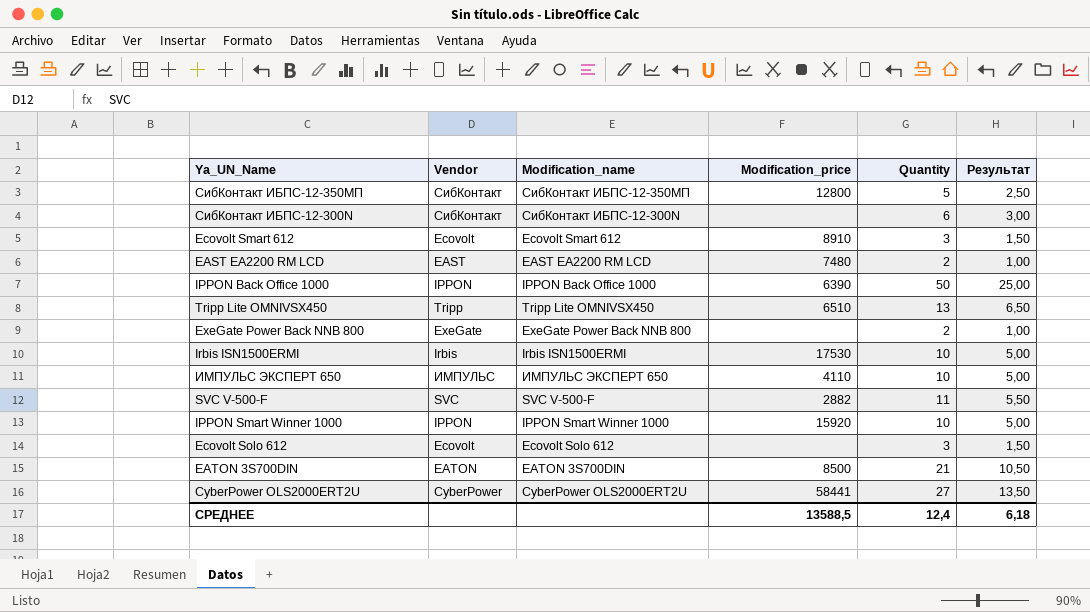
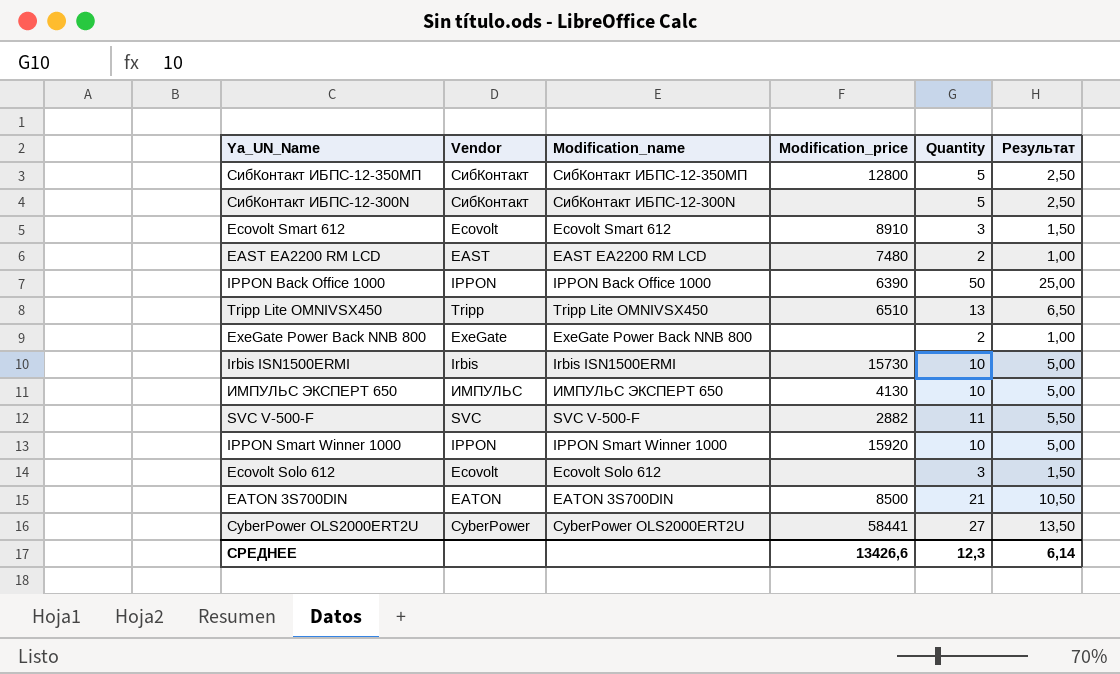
СибКонтакт ИБПС-12-300N | Quantity: 6 -> 5
СибКонтакт ИБПС-12-300N | Результат: 3,00 -> 2,50
Irbis ISN1500ERMI | Modification_price: 17530 -> 15730
ИМПУЛЬС ЭКСПЕРТ 650 | Modification_price: 4110 -> 4130
СРЕДНЕЕ | Modification_price: 13588,5 -> 13426,6
СРЕДНЕЕ | Quantity: 12,4 -> 12,3
СРЕДНЕЕ | Результат: 6,18 -> 6,14

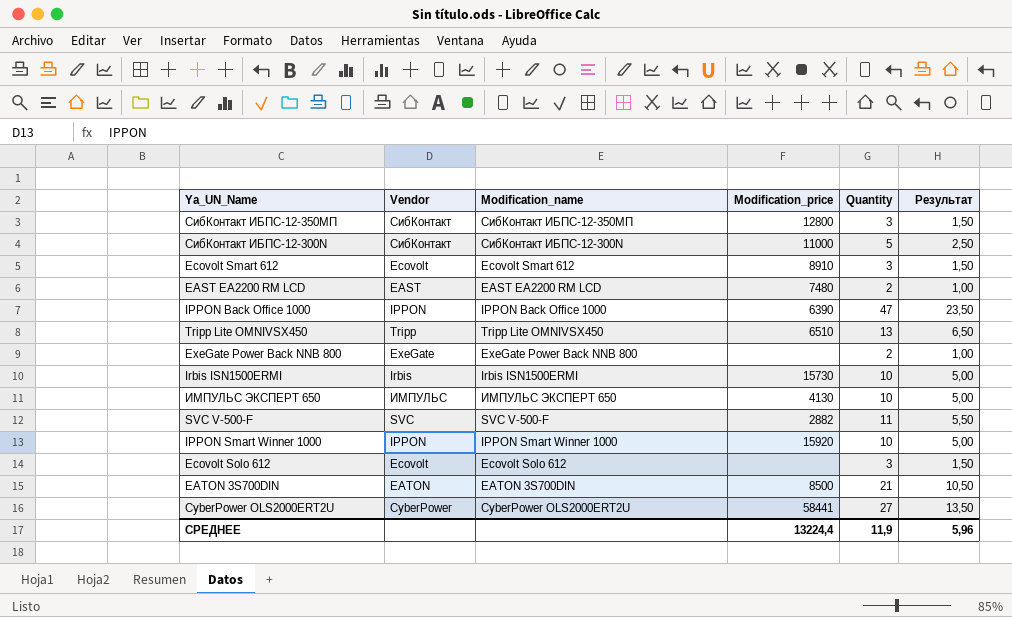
СибКонтакт ИБПС-12-350МП | Quantity: 5 -> 3
СибКонтакт ИБПС-12-350МП | Результат: 2,50 -> 1,50
СибКонтакт ИБПС-12-300N | Modification_price: none -> 11000
IPPON Back Office 1000 | Quantity: 50 -> 47
IPPON Back Office 1000 | Результат: 25,00 -> 23,50
СРЕДНЕЕ | Modification_price: 13426,6 -> 13224,4
СРЕДНЕЕ | Quantity: 12,3 -> 11,9
СРЕДНЕЕ | Результат: 6,14 -> 5,96

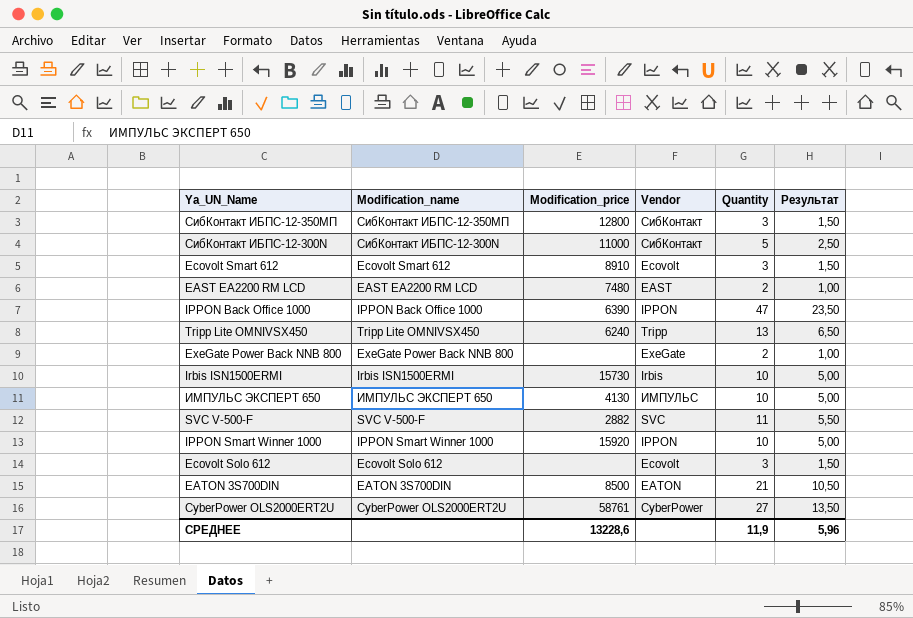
column Vendor | position: 2 -> 4
Tripp Lite OMNIVSX450 | Modification_price: 6510 -> 6240
CyberPower OLS2000ERT2U | Modification_price: 58441 -> 58761
СРЕДНЕЕ | Modification_price: 13224,4 -> 13228,6

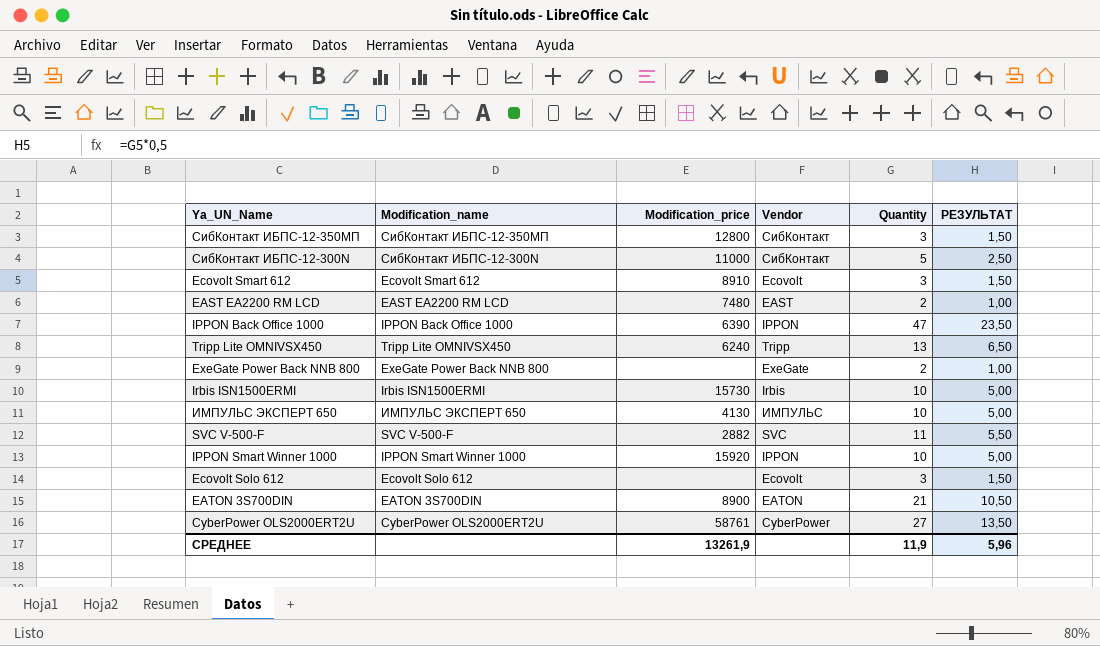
column name: Результат -> РЕЗУЛЬТАТ
EATON 3S700DIN | Modification_price: 8500 -> 8900
СРЕДНЕЕ | Modification_price: 13228,6 -> 13261,9

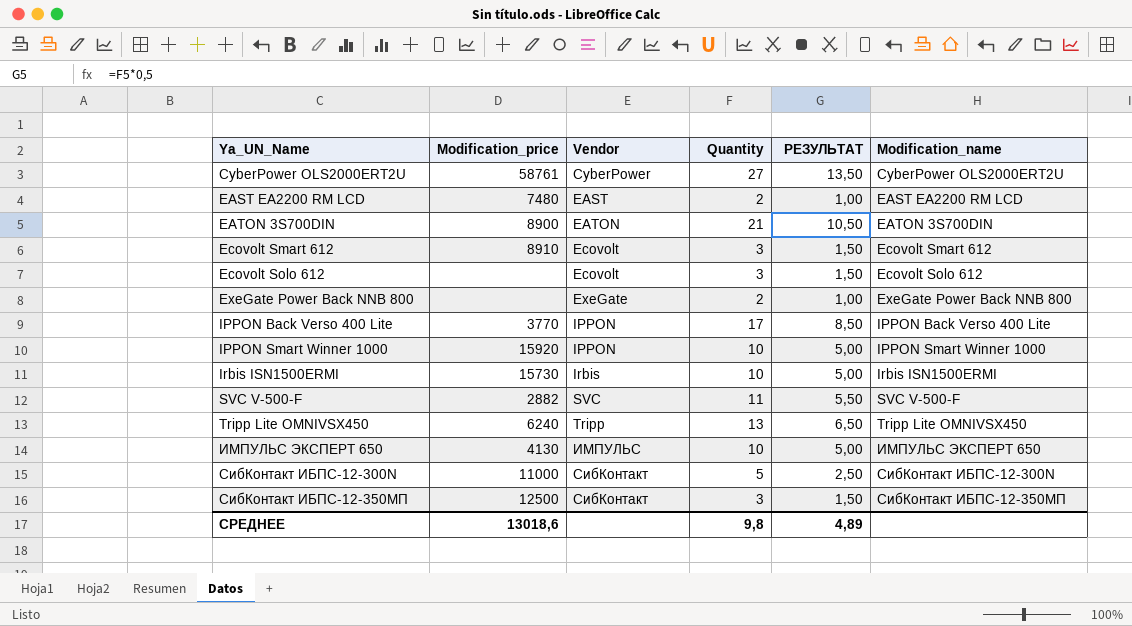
row order: none -> Ya_UN_Name ascending
column Modification_name | position: 2 -> 6
row IPPON Back Office 1000: IPPON Back Office 1000 | 6390 | IPPON | 47 | 23,50 -> none
row IPPON Back Verso 400 Lite: none -> 3770 | IPPON | 17 | 8,50 | IPPON Back Verso 400 Lite
СибКонтакт ИБПС-12-350МП | Modification_price: 12800 -> 12500
СРЕДНЕЕ | Modification_price: 13261,9 -> 13018,6
СРЕДНЕЕ | Quantity: 11,9 -> 9,8
СРЕДНЕЕ | РЕЗУЛЬТАТ: 5,96 -> 4,89

